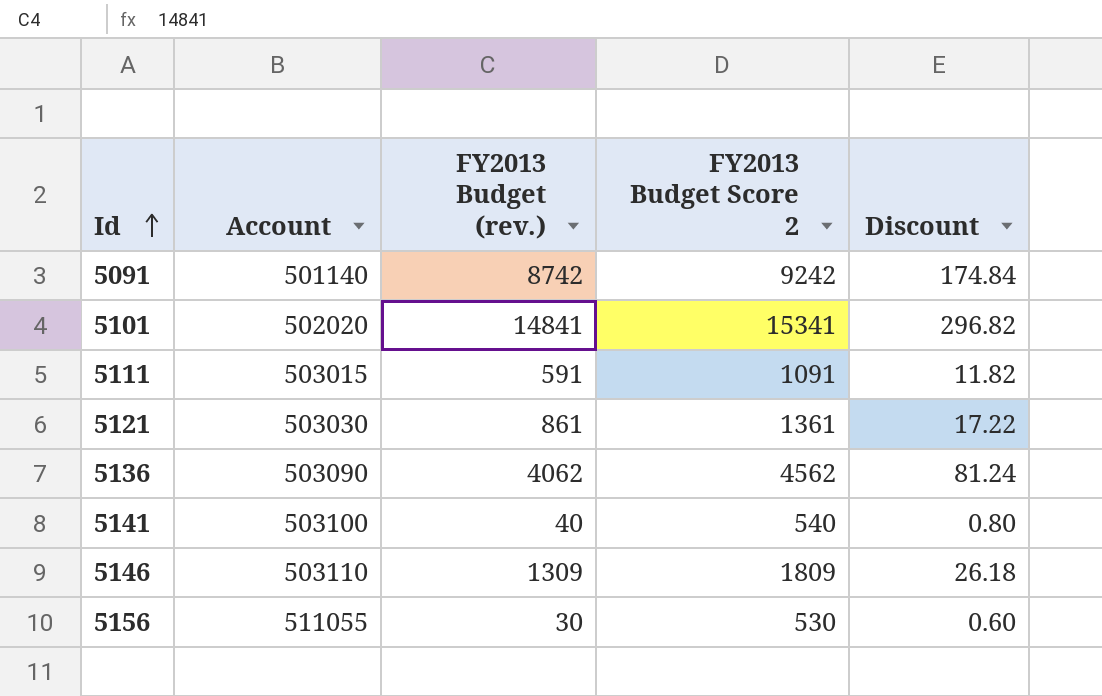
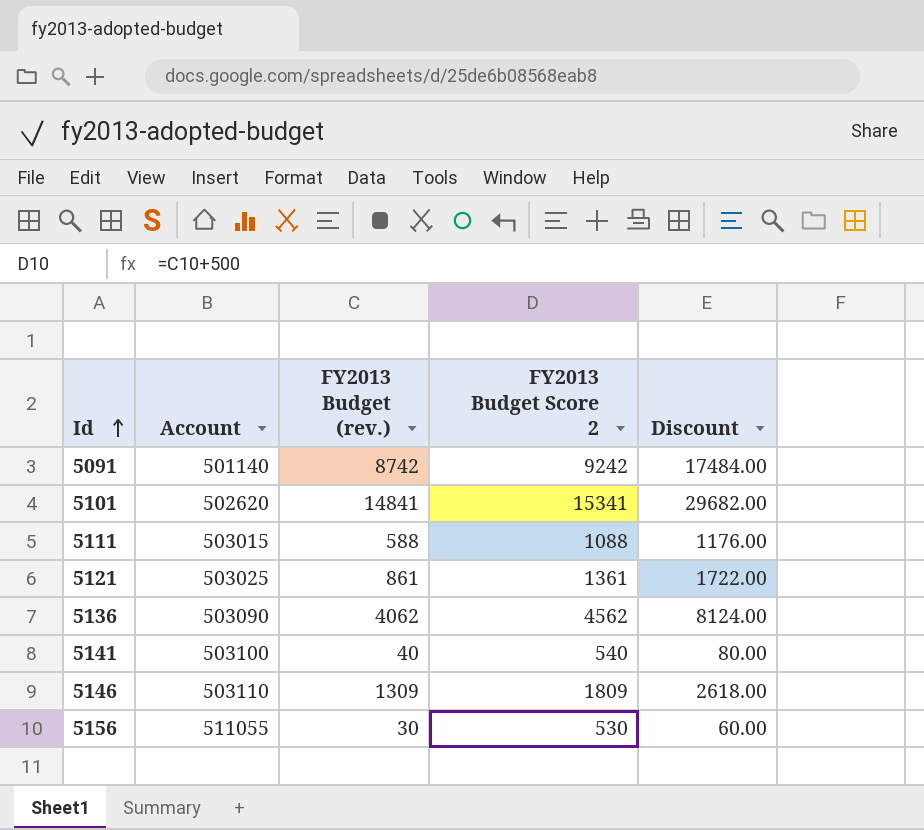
column Discount | formula: [FY2013 Budget (rev.)] * 0.02 -> [FY2013 Budget (rev.)] * 2
5101 | Account: 502020 -> 502620
5111 | FY2013 Budget (rev.): 591 -> 588
5111 | FY2013 Budget Score 2: 1091 -> 1088
5121 | Account: 503030 -> 503025

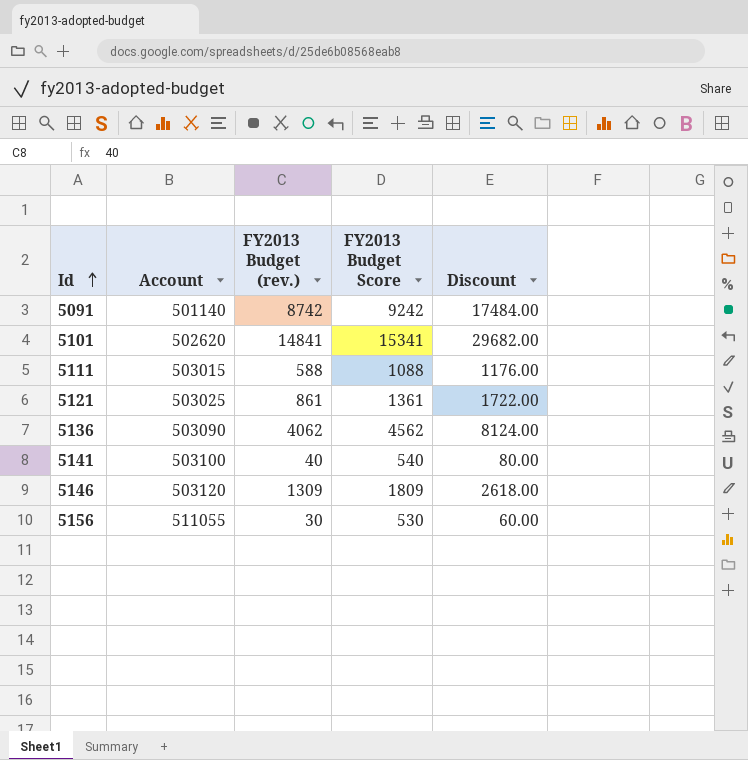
column name: FY2013 Budget Score 2 -> FY2013 Budget Score
5146 | Account: 503110 -> 503120

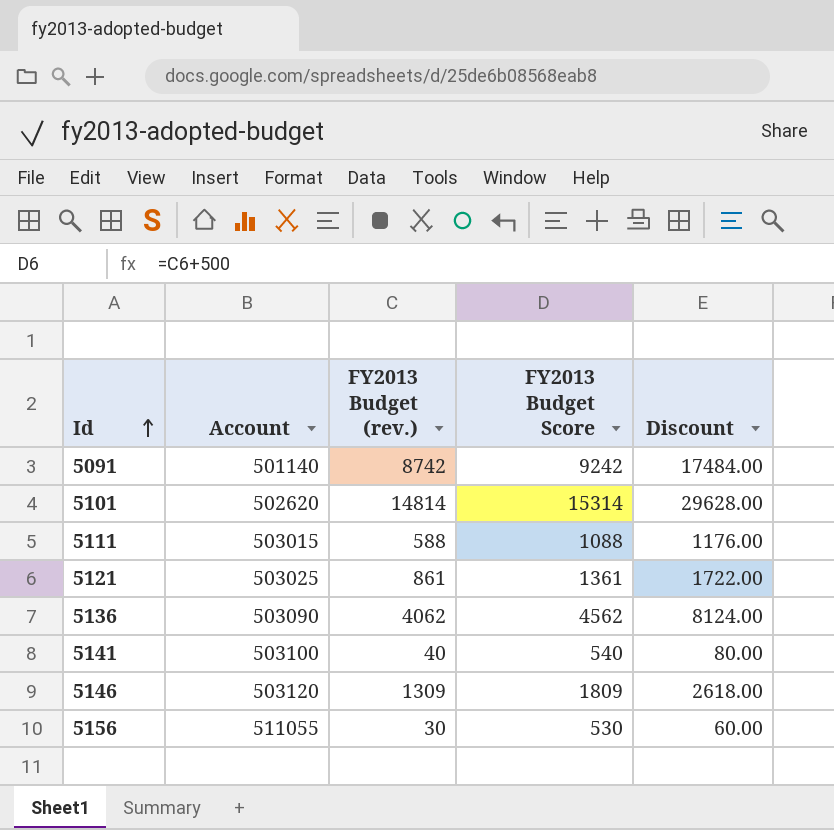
5101 | FY2013 Budget (rev.): 14841 -> 14814
5101 | FY2013 Budget Score: 15341 -> 15314
5101 | Discount: 29682.00 -> 29628.00

